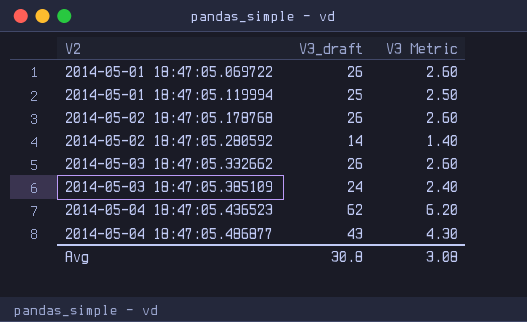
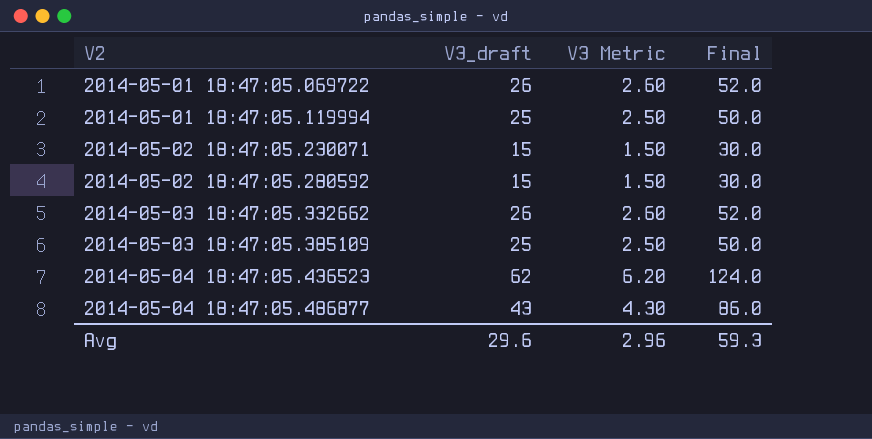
column Final | formula: none -> [V3_draft] * 2
row 2014-05-02 18:47:05.178768: 26 | 2.60 -> none
row 2014-05-02 18:47:05.230071: none -> 15 | 1.50 | 30.0
2014-05-02 18:47:05.280592 | V3_draft: 14 -> 15
2014-05-02 18:47:05.280592 | V3 Metric: 1.40 -> 1.50
2014-05-03 18:47:05.385109 | V3_draft: 24 -> 25
2014-05-03 18:47:05.385109 | V3 Metric: 2.40 -> 2.50
Avg | V3_draft: 30.8 -> 29.6
Avg | V3 Metric: 3.08 -> 2.96

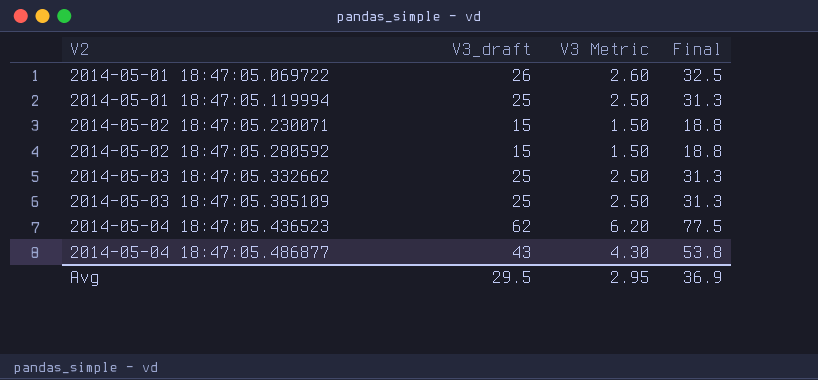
column Final | formula: [V3_draft] * 2 -> [V3_draft] * 1.25
2014-05-03 18:47:05.332662 | V3_draft: 26 -> 25
2014-05-03 18:47:05.332662 | V3 Metric: 2.60 -> 2.50
Avg | V3_draft: 29.6 -> 29.5
Avg | V3 Metric: 2.96 -> 2.95
Avg | Final: 59.3 -> 36.9

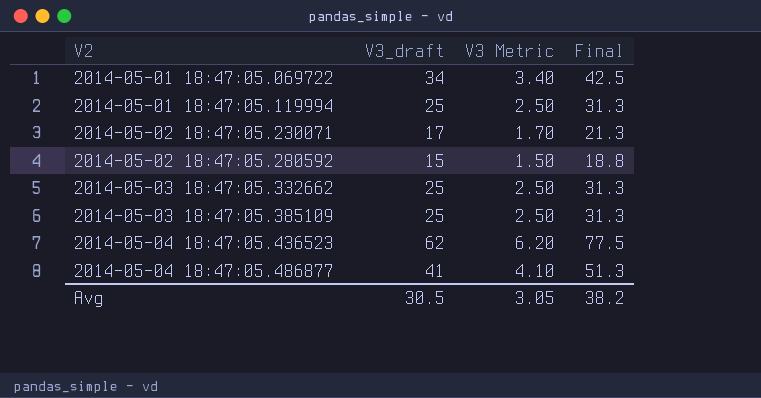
2014-05-01 18:47:05.069722 | V3_draft: 26 -> 34
2014-05-01 18:47:05.069722 | V3 Metric: 2.60 -> 3.40
2014-05-01 18:47:05.069722 | Final: 32.5 -> 42.5
2014-05-02 18:47:05.230071 | V3_draft: 15 -> 17
2014-05-02 18:47:05.230071 | V3 Metric: 1.50 -> 1.70
2014-05-02 18:47:05.230071 | Final: 18.8 -> 21.3
2014-05-04 18:47:05.486877 | V3_draft: 43 -> 41
2014-05-04 18:47:05.486877 | V3 Metric: 4.30 -> 4.10
2014-05-04 18:47:05.486877 | Final: 53.8 -> 51.3
Avg | V3_draft: 29.5 -> 30.5
Avg | V3 Metric: 2.95 -> 3.05
Avg | Final: 36.9 -> 38.2

